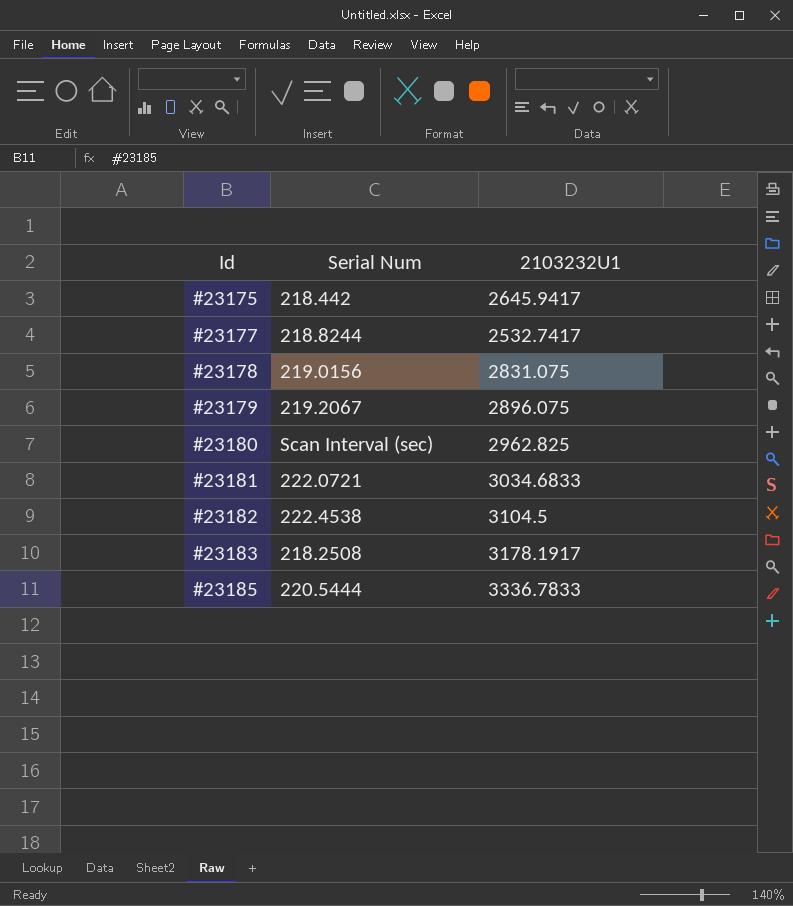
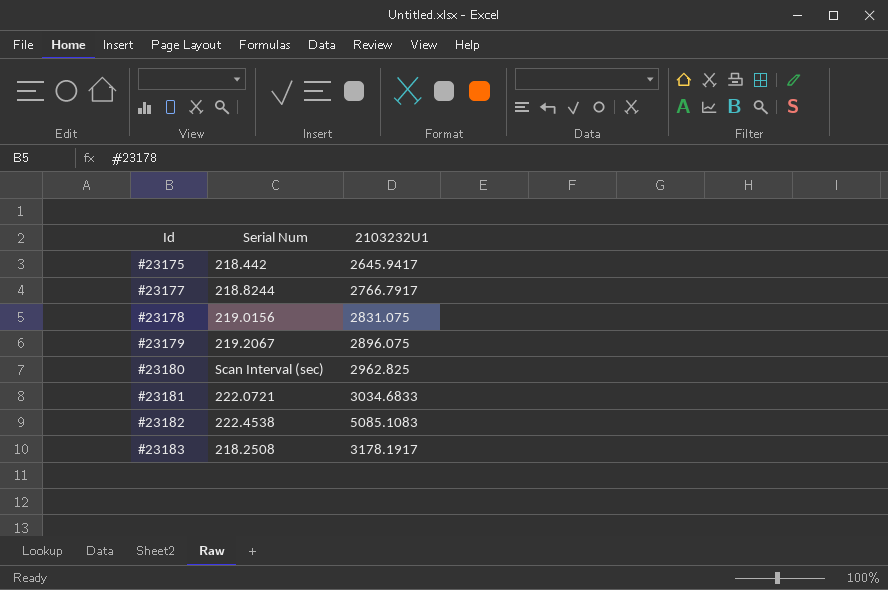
row #23185: 220.5444 | 3336.7833 -> none
#23177 | 2103232U1: 2532.7417 -> 2766.7917
#23182 | 2103232U1: 3104.5 -> 5085.1083

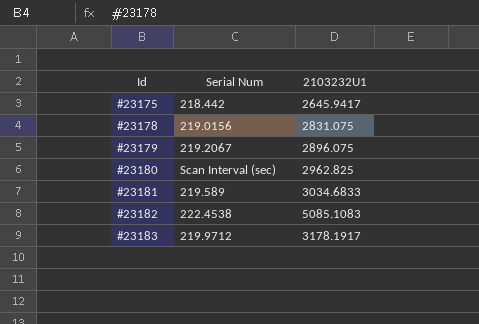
row #23177: 218.8244 | 2766.7917 -> none
#23181 | Serial Num: 222.0721 -> 219.589
#23183 | Serial Num: 218.2508 -> 219.9712

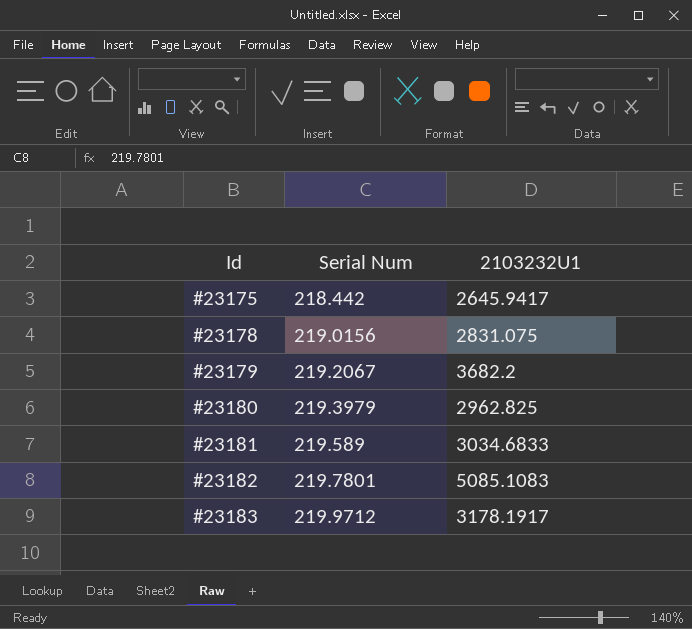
#23179 | 2103232U1: 2896.075 -> 3682.2
#23180 | Serial Num: Scan Interval (sec) -> 219.3979
#23182 | Serial Num: 222.4538 -> 219.7801

